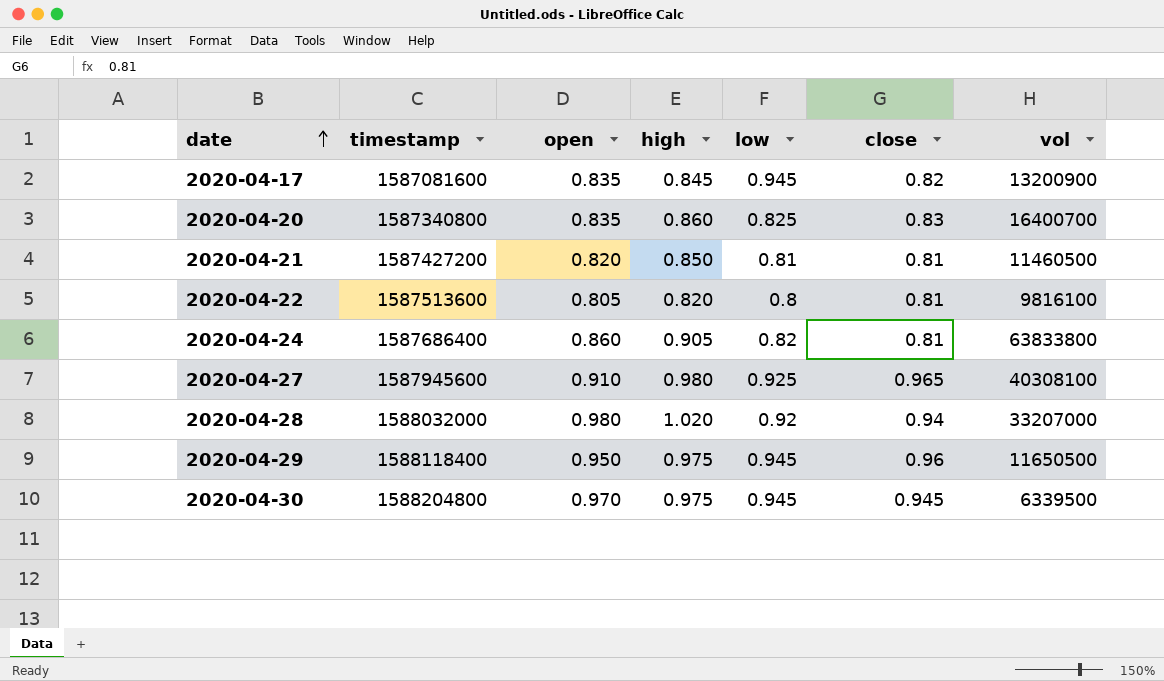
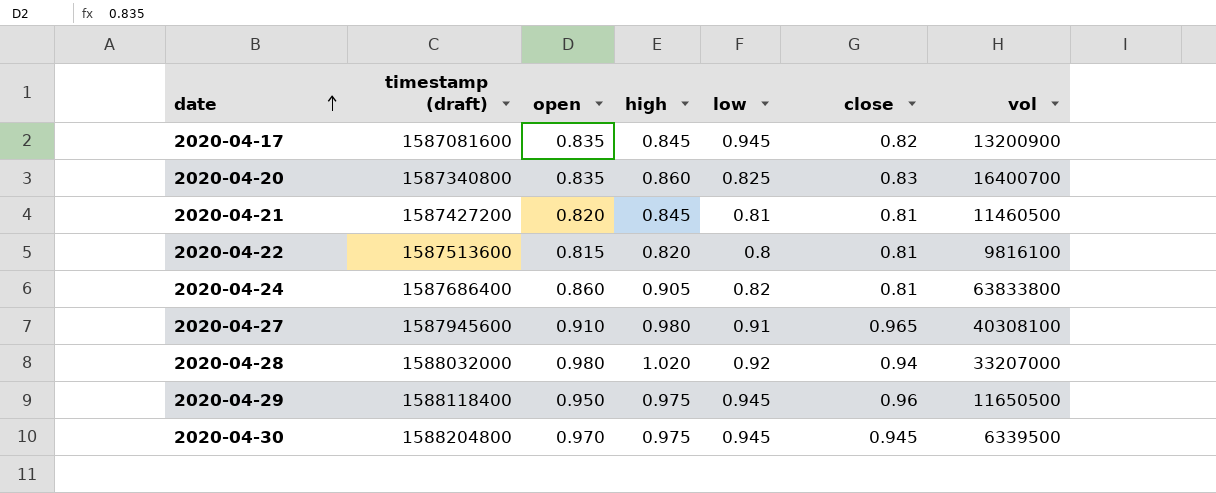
column name: timestamp -> timestamp (draft)
2020-04-21 | high: 0.850 -> 0.845
2020-04-22 | open: 0.805 -> 0.815
2020-04-27 | low: 0.925 -> 0.91

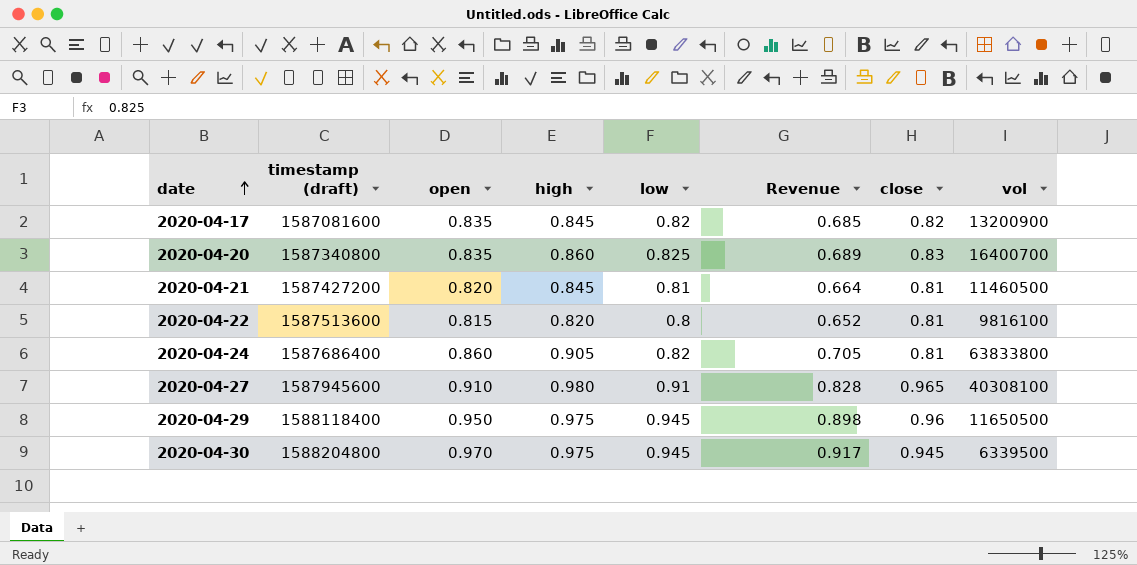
column Revenue | formula: none -> [open] * [low]
row 2020-04-28: 1588032000 | 0.980 | 1.020 | 0.92 | 0.94 | 33207000 -> none
2020-04-17 | low: 0.945 -> 0.82

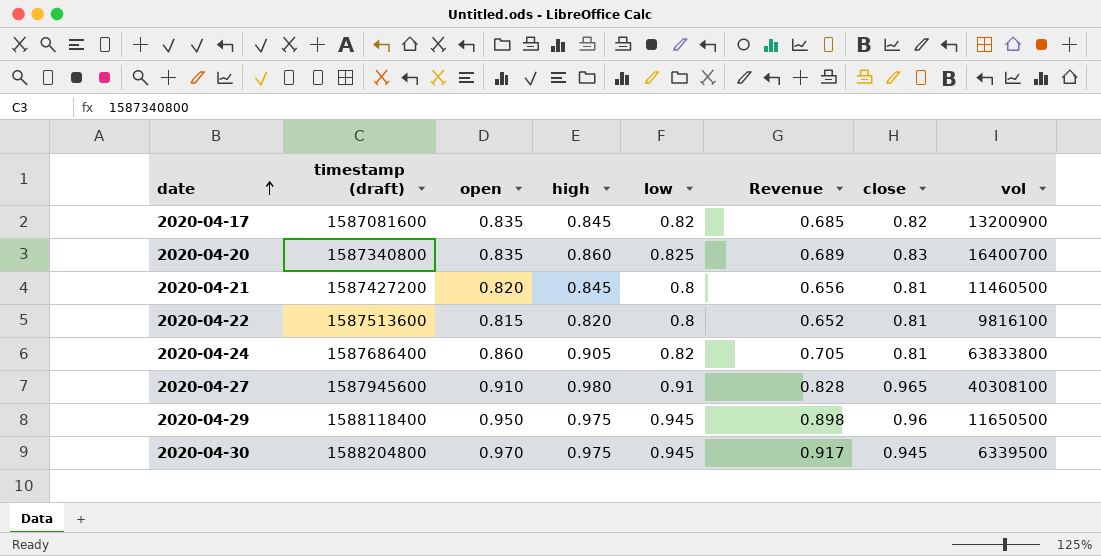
2020-04-21 | low: 0.81 -> 0.8
2020-04-21 | Revenue: 0.664 -> 0.656

